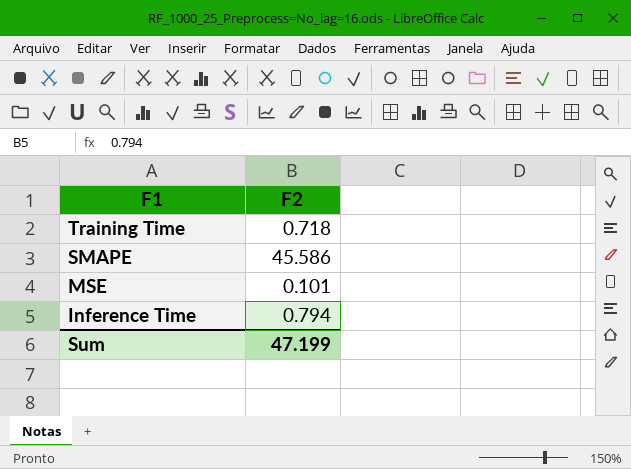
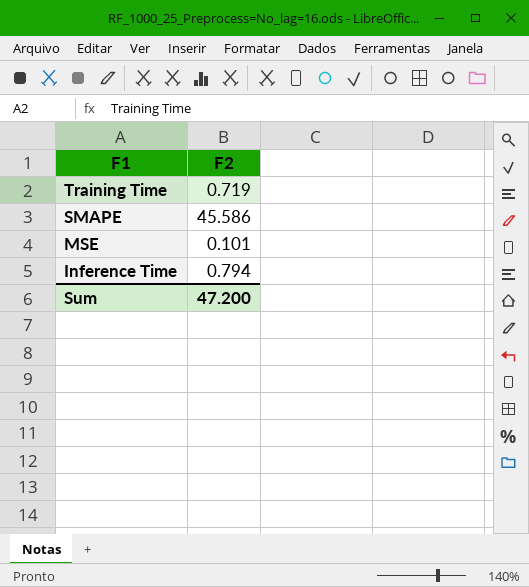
Training Time | F2: 0.718 -> 0.719
Sum | F2: 47.199 -> 47.200

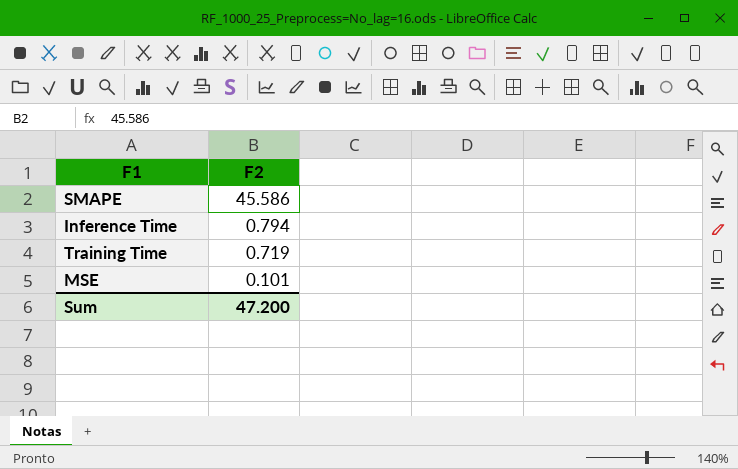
row order: F1 descending -> F2 descending

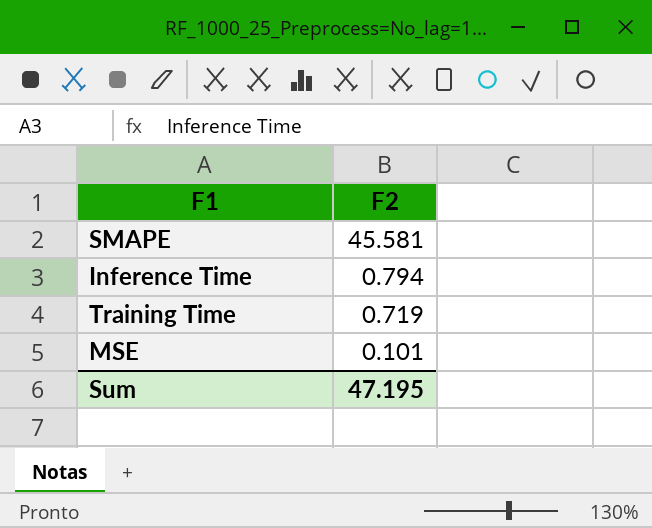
SMAPE | F2: 45.586 -> 45.581
Sum | F2: 47.200 -> 47.195

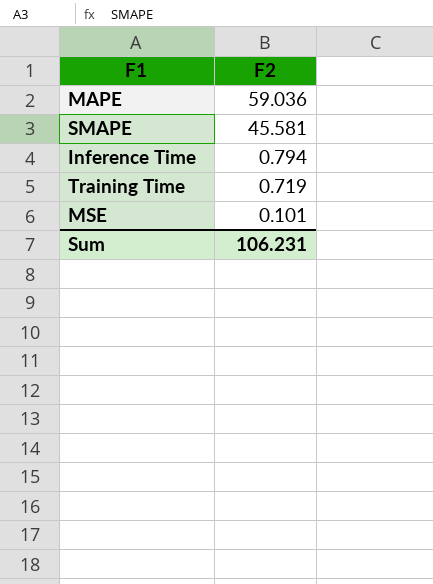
row MAPE: none -> 59.036
Sum | F2: 47.195 -> 106.231

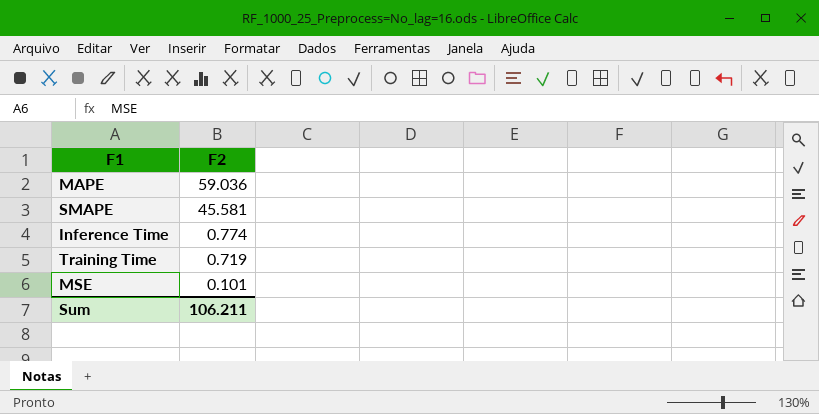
Inference Time | F2: 0.794 -> 0.774
Sum | F2: 106.231 -> 106.211

